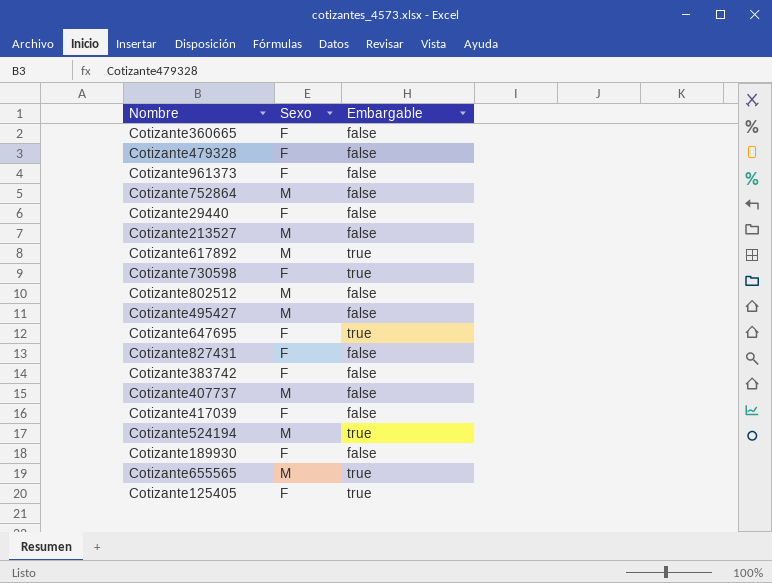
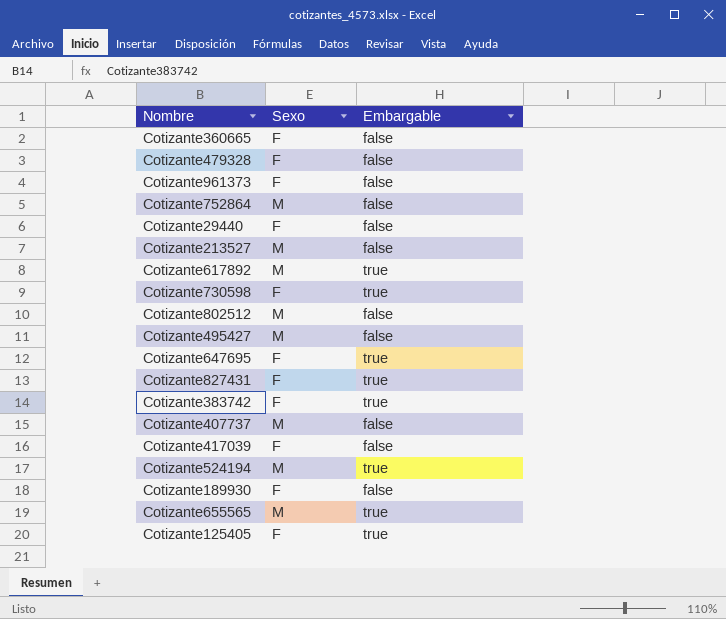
Cotizante827431 | Embargable: false -> true
Cotizante383742 | Embargable: false -> true

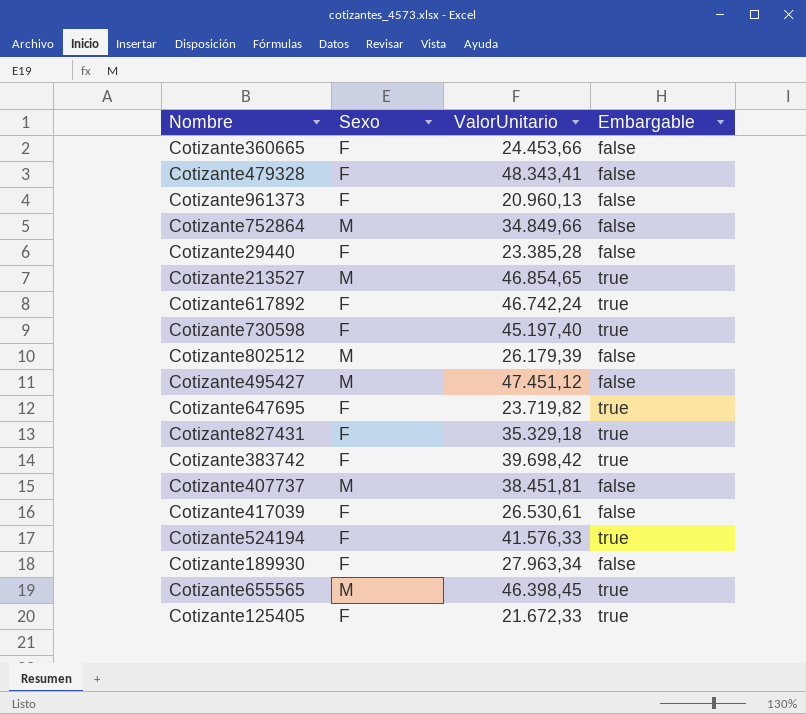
column ValorUnitario | position: none -> 3
Cotizante213527 | Embargable: false -> true
Cotizante617892 | Sexo: M -> F
Cotizante524194 | Sexo: M -> F

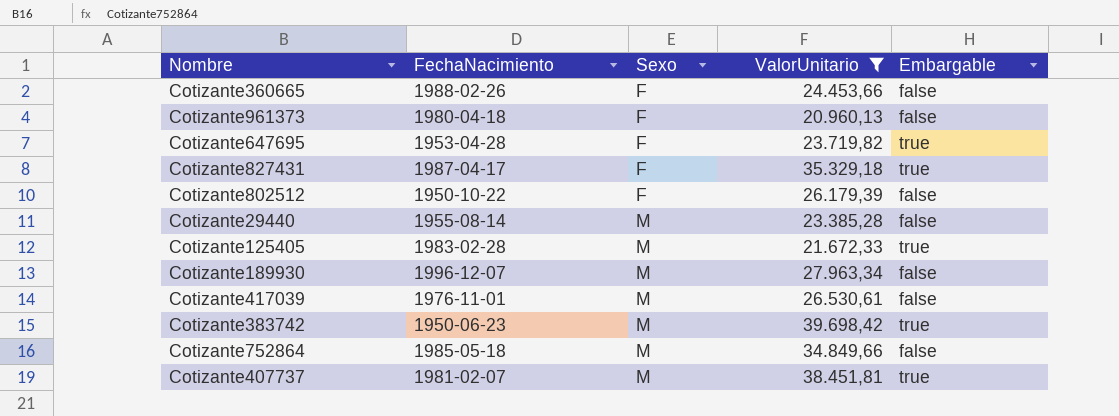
filter: none -> ValorUnitario <= 39.698,42
row order: none -> Sexo ascending
column FechaNacimiento | position: none -> 2
Cotizante802512 | Sexo: M -> F
Cotizante29440 | Sexo: F -> M
Cotizante125405 | Sexo: F -> M
Cotizante189930 | Sexo: F -> M
Cotizante417039 | Sexo: F -> M
Cotizante383742 | Sexo: F -> M
Cotizante407737 | Embargable: false -> true

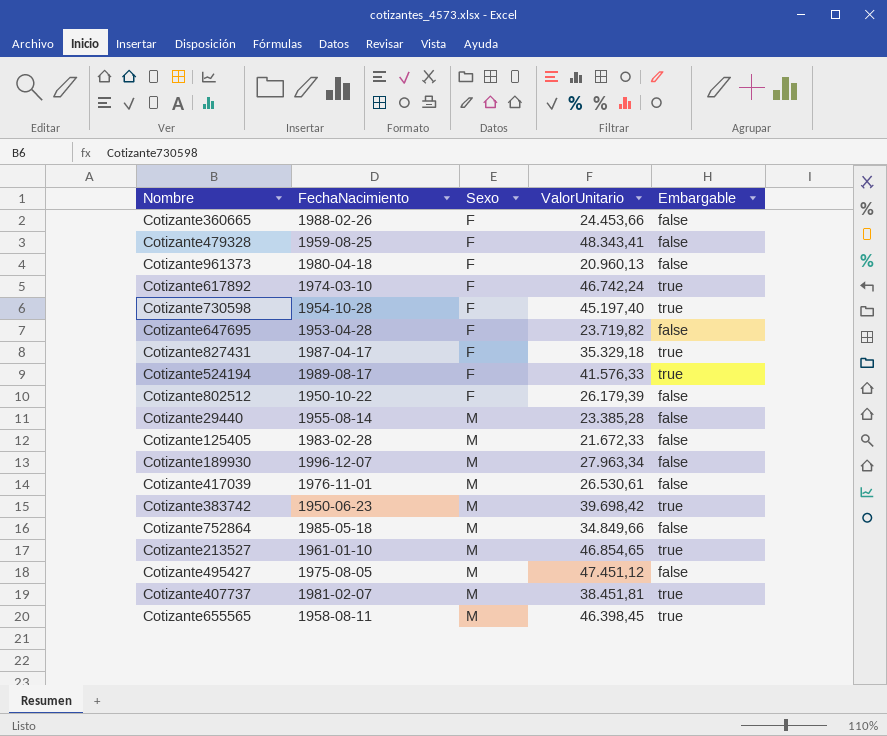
filter: ValorUnitario <= 39.698,42 -> none
Cotizante647695 | Embargable: true -> false
Cotizante125405 | Embargable: true -> false

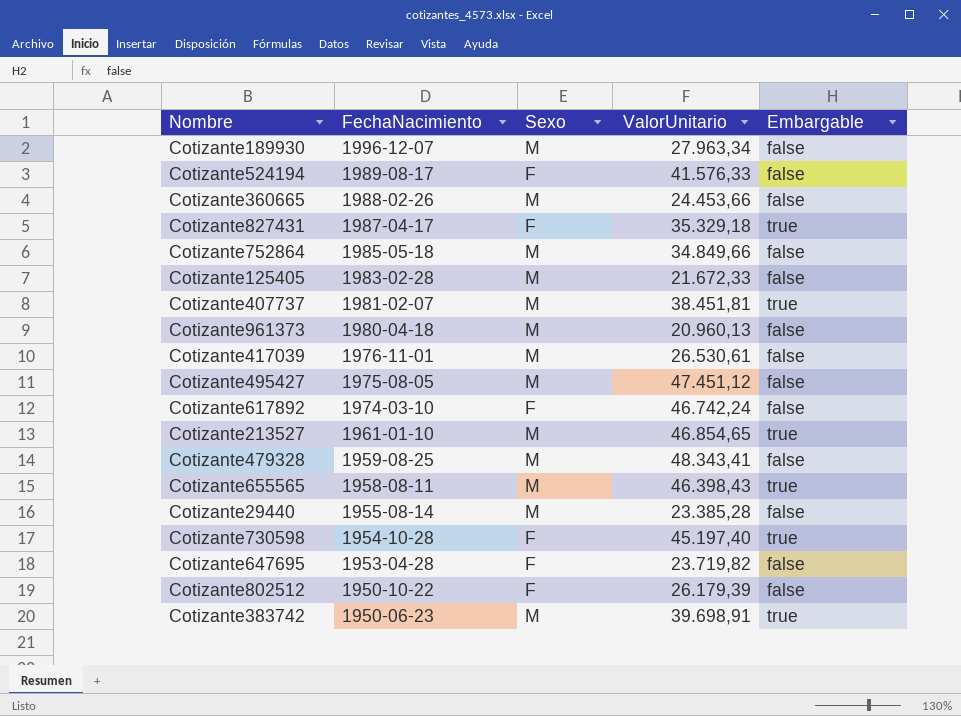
row order: Sexo ascending -> FechaNacimiento descending
Cotizante524194 | Embargable: true -> false
Cotizante360665 | Sexo: F -> M
Cotizante961373 | Sexo: F -> M
Cotizante617892 | Embargable: true -> false
Cotizante479328 | Sexo: F -> M
Cotizante655565 | ValorUnitario: 46.398,45 -> 46.398,43
Cotizante383742 | ValorUnitario: 39.698,42 -> 39.698,91

